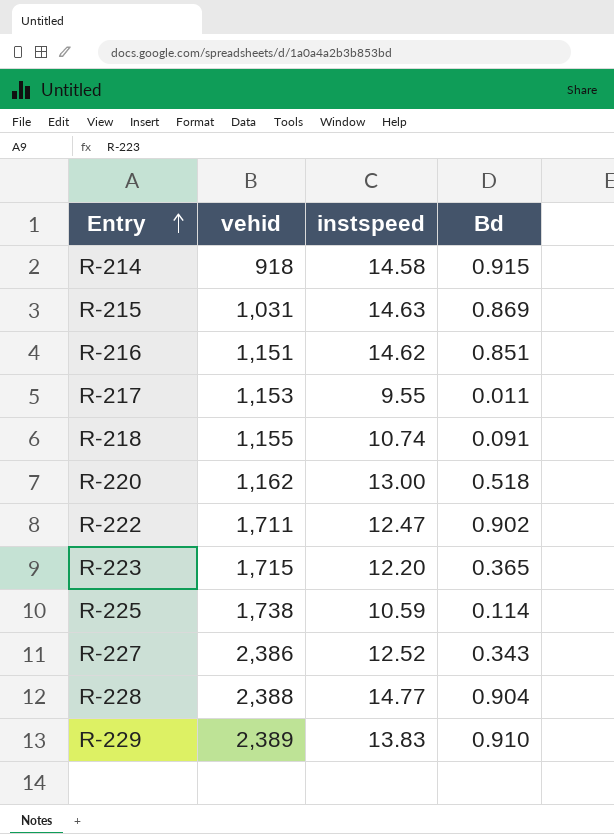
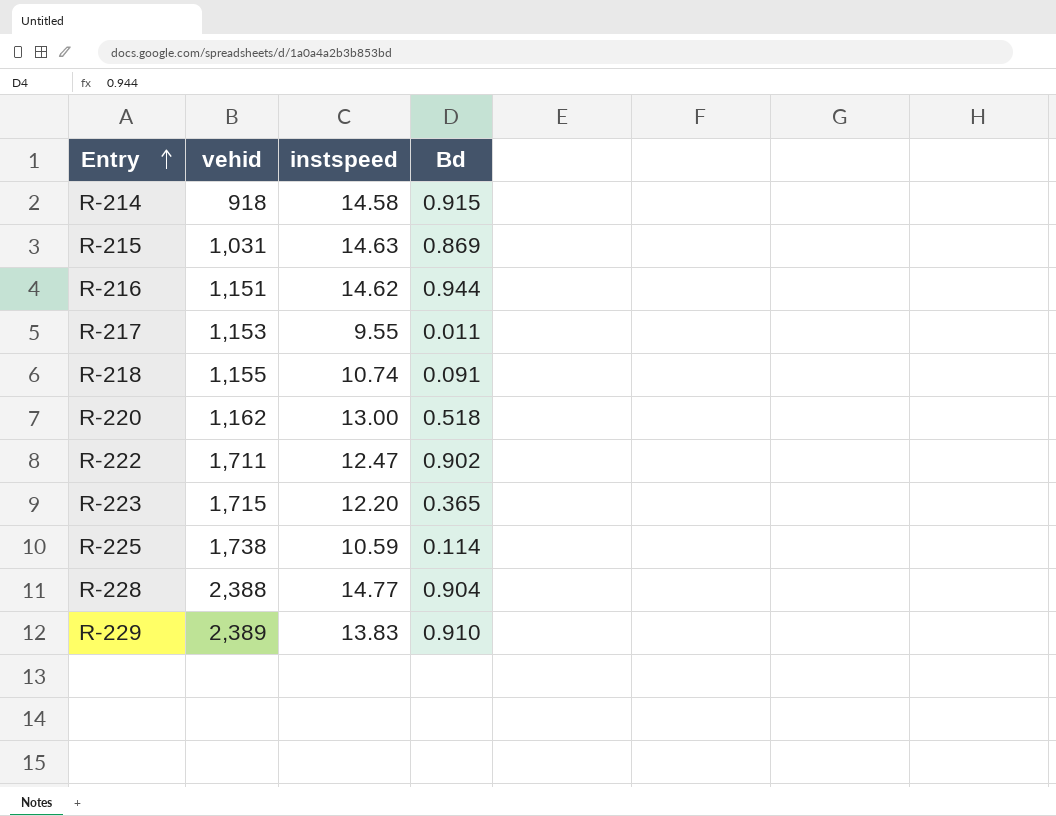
row R-227: 2,386 | 12.52 | 0.343 -> none
R-216 | Bd: 0.851 -> 0.944

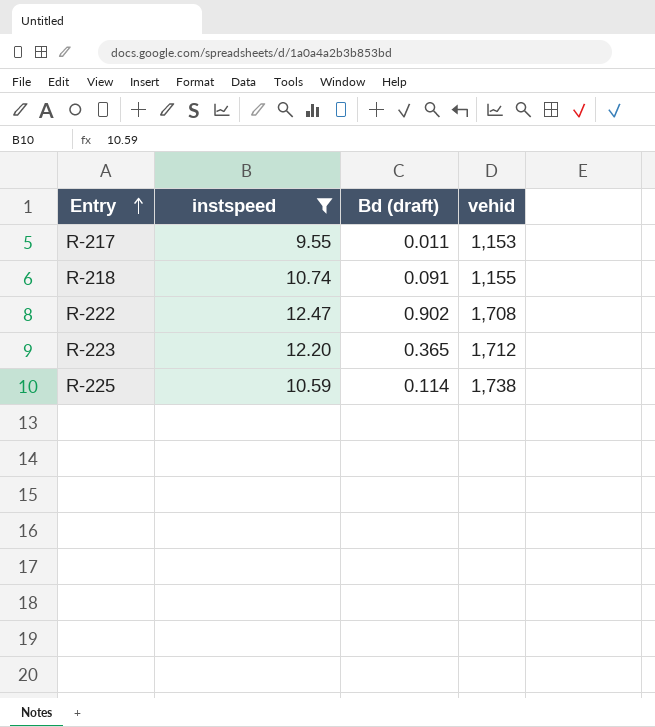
filter: none -> instspeed <= 12.47
column name: Bd -> Bd (draft)
column vehid | position: 2 -> 4
R-222 | vehid: 1,711 -> 1,708
R-223 | vehid: 1,715 -> 1,712

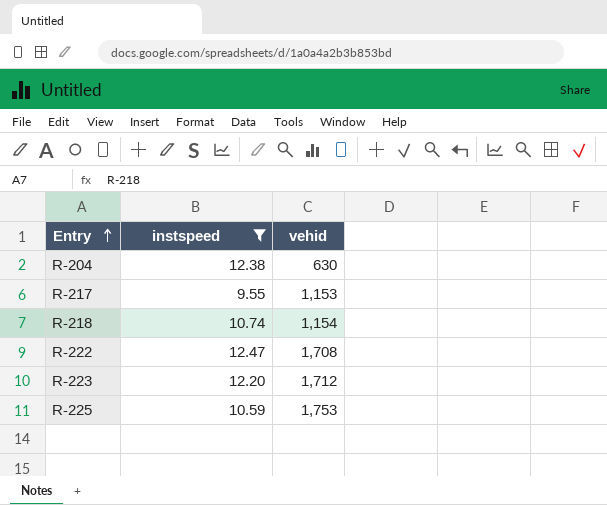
column Bd (draft) | position: 3 -> none
row R-204: none -> 12.38 | 630
R-218 | vehid: 1,155 -> 1,154
R-225 | vehid: 1,738 -> 1,753

